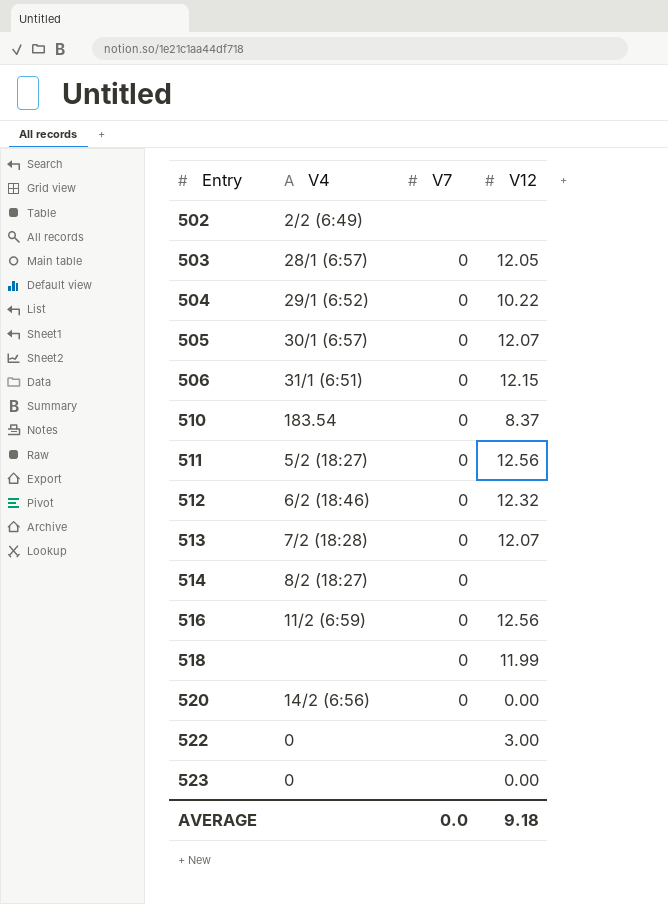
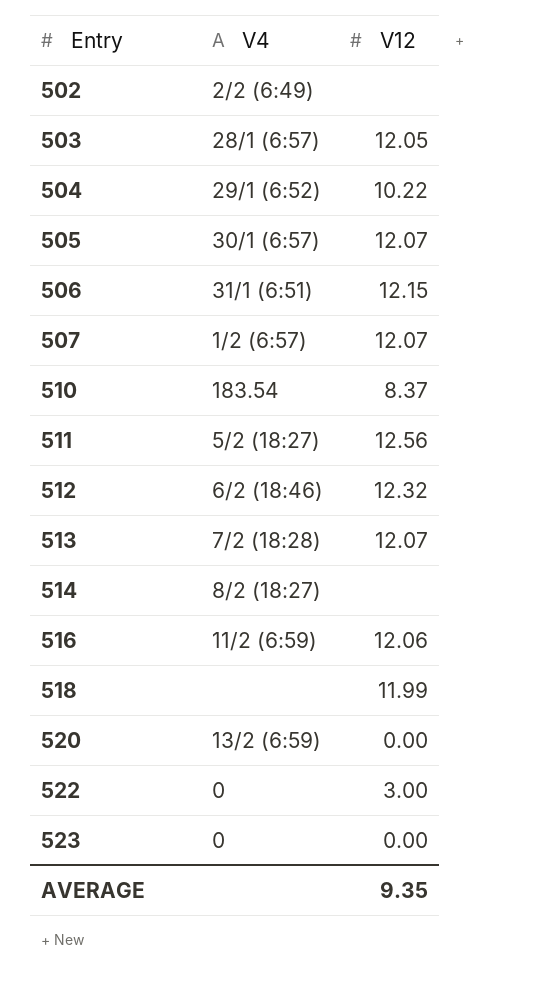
column V7 | position: 3 -> none
row 507: none -> 1/2 (6:57) | 12.07
516 | V12: 12.56 -> 12.06
520 | V4: 14/2 (6:56) -> 13/2 (6:59)
AVERAGE | V12: 9.18 -> 9.35

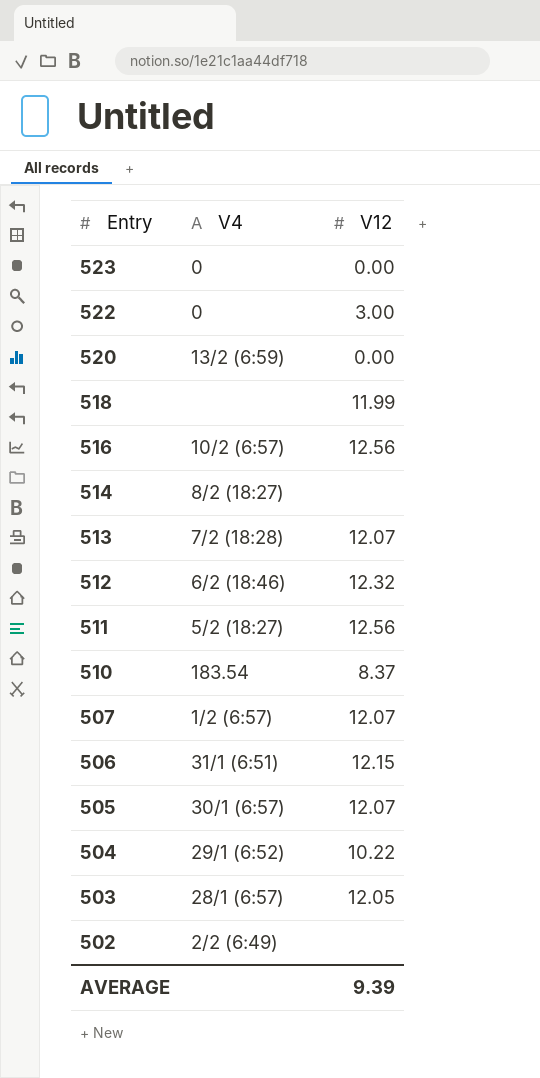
row order: Entry ascending -> Entry descending
516 | V4: 11/2 (6:59) -> 10/2 (6:57)
516 | V12: 12.06 -> 12.56
AVERAGE | V12: 9.35 -> 9.39

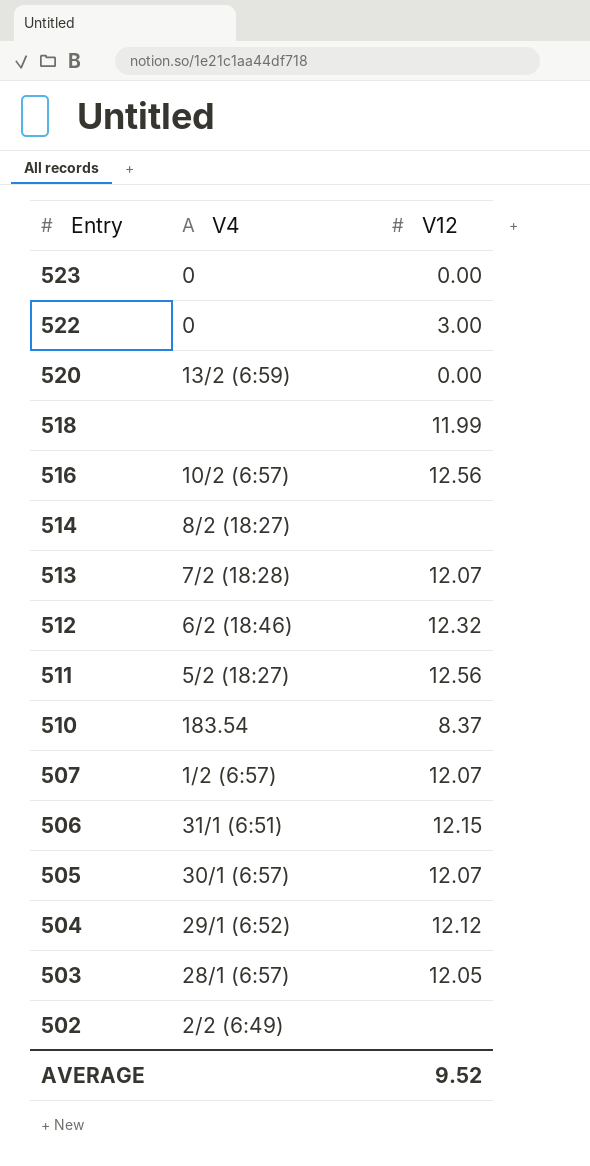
504 | V12: 10.22 -> 12.12
AVERAGE | V12: 9.39 -> 9.52

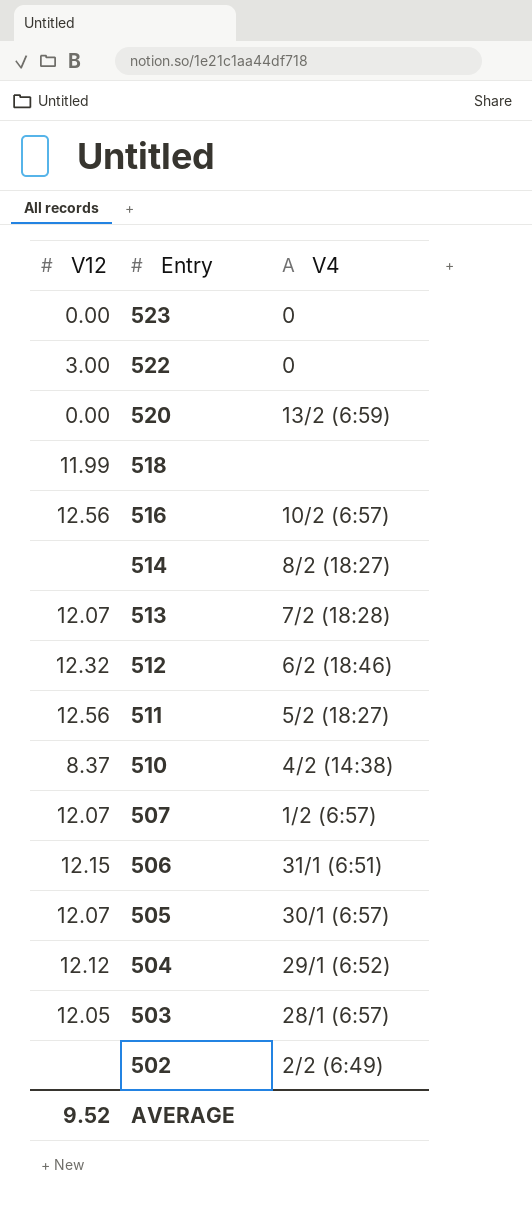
column V12 | position: 3 -> 1
510 | V4: 183.54 -> 4/2 (14:38)

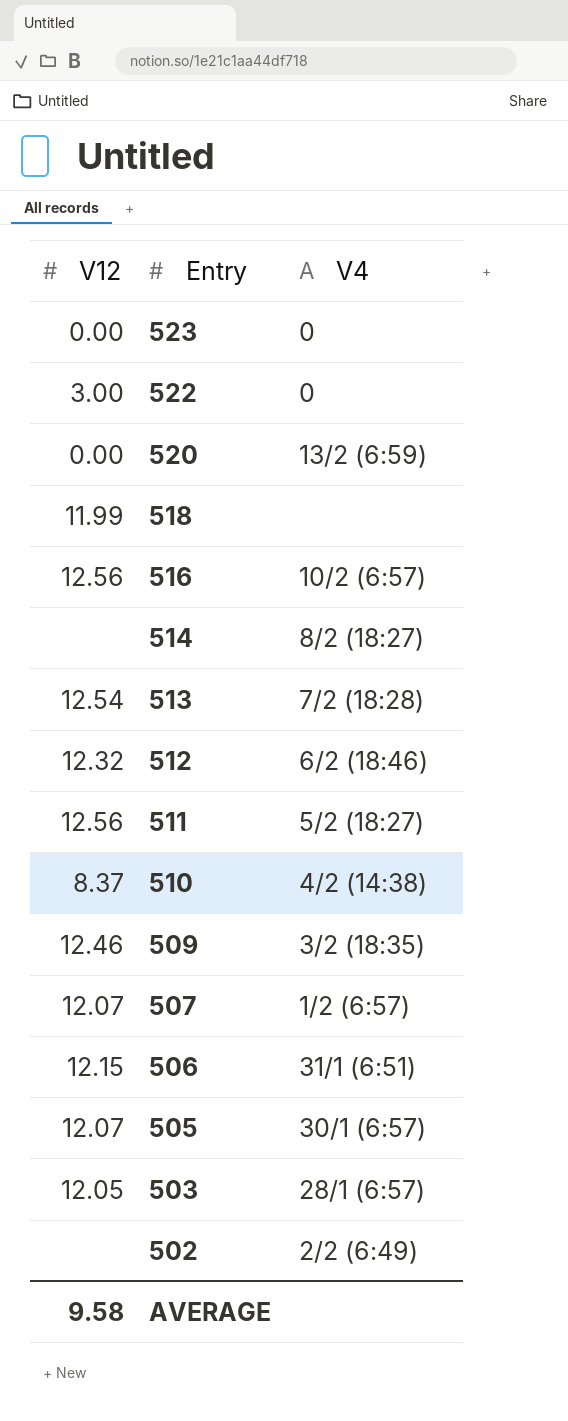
row 504: 12.12 | 29/1 (6:52) -> none
513 | V12: 12.07 -> 12.54
row 509: none -> 12.46 | 3/2 (18:35)
AVERAGE | V12: 9.52 -> 9.58

